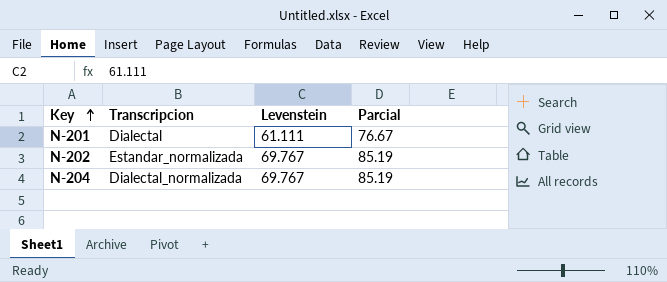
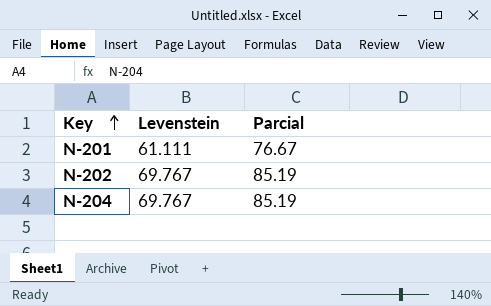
column Transcripcion | position: 2 -> none

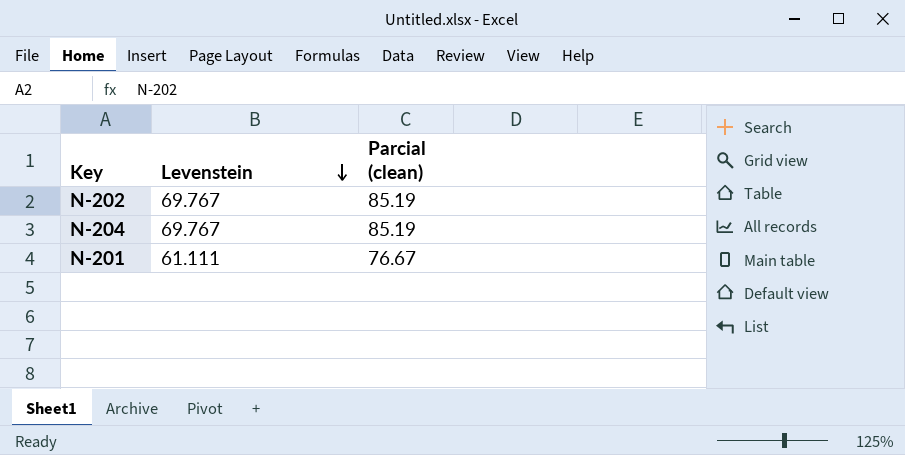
row order: Key ascending -> Levenstein descending
column name: Parcial -> Parcial (clean)

